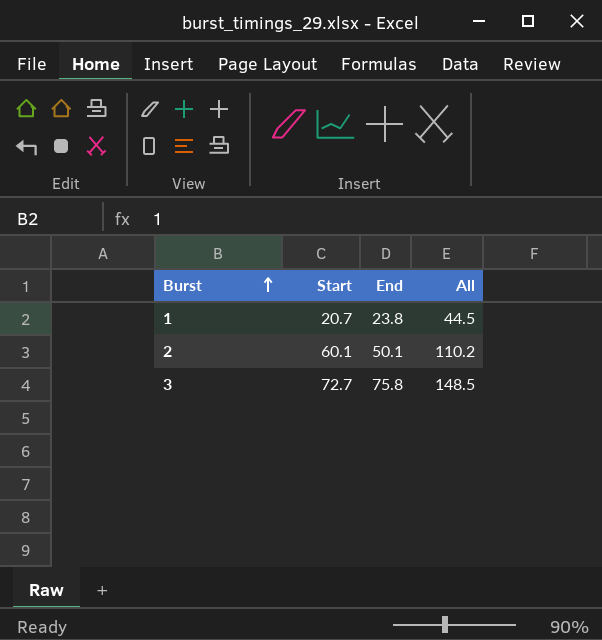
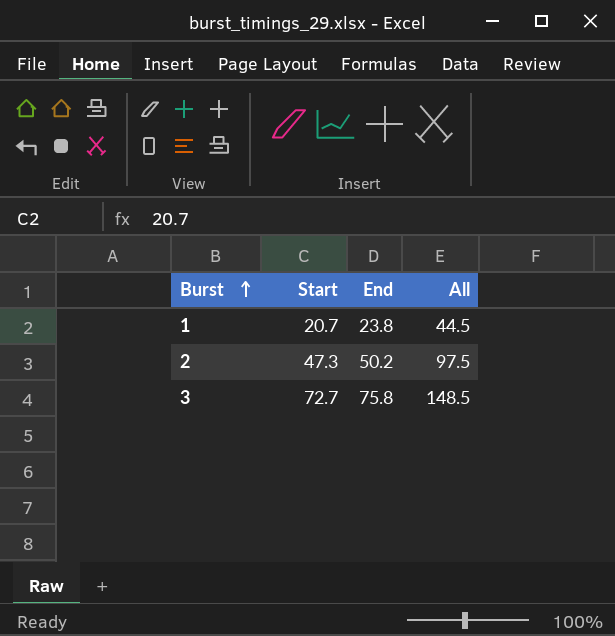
2 | Start: 60.1 -> 47.3
2 | End: 50.1 -> 50.2
2 | All: 110.2 -> 97.5

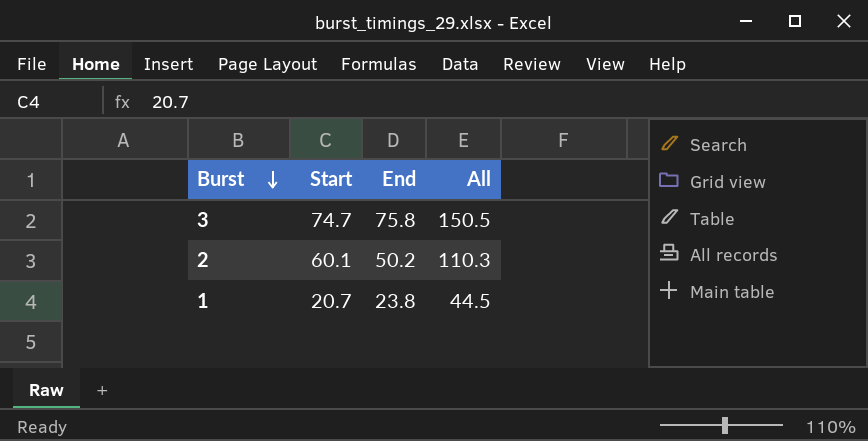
row order: Burst ascending -> Burst descending
3 | Start: 72.7 -> 74.7
3 | All: 148.5 -> 150.5
2 | Start: 47.3 -> 60.1
2 | All: 97.5 -> 110.3

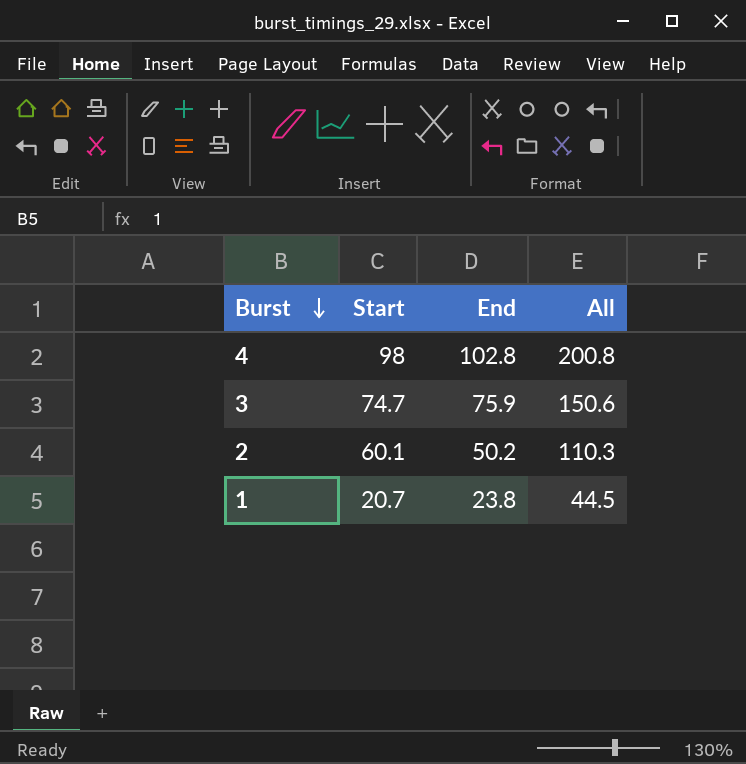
row 4: none -> 98 | 102.8 | 200.8
3 | End: 75.8 -> 75.9
3 | All: 150.5 -> 150.6

